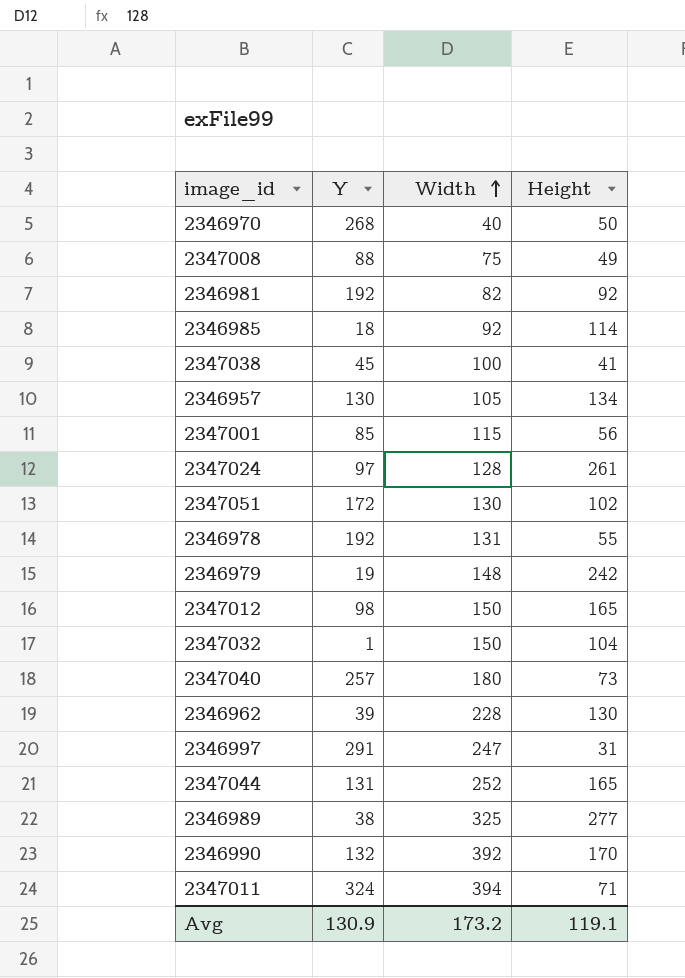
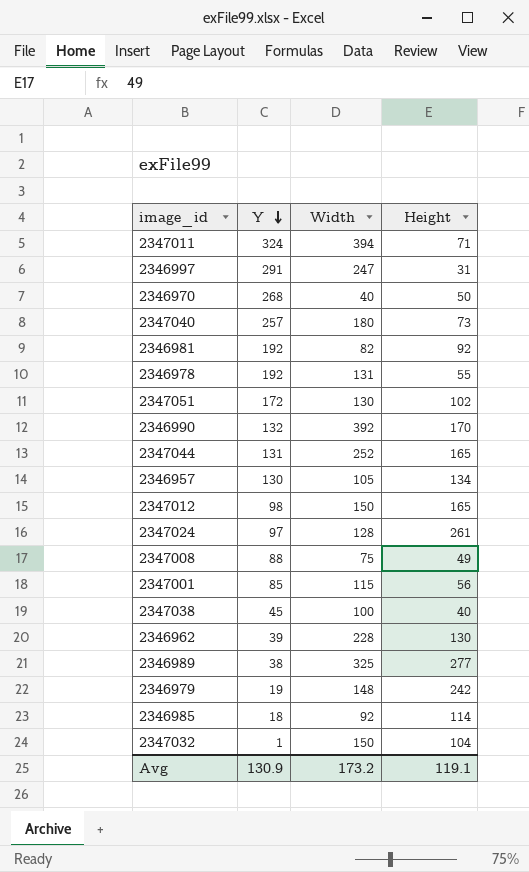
row order: Width ascending -> Y descending
2347038 | Height: 41 -> 40

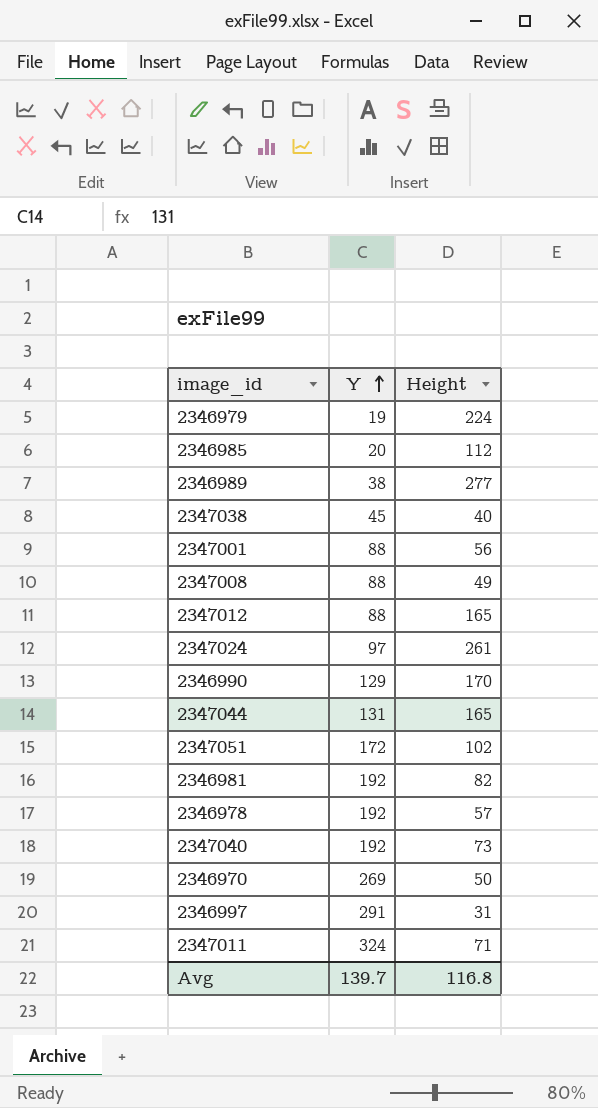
row order: Y descending -> Y ascending
column Width | position: 3 -> none
row 2346957: 130 | 105 | 134 -> none
row 2346962: 39 | 228 | 130 -> none
row 2347032: 1 | 150 | 104 -> none
2346979 | Height: 242 -> 224
2346985 | Y: 18 -> 20
2346985 | Height: 114 -> 112
2347001 | Y: 85 -> 88
2347012 | Y: 98 -> 88
2346990 | Y: 132 -> 129
2346981 | Height: 92 -> 82
2346978 | Height: 55 -> 57
2347040 | Y: 257 -> 192
2346970 | Y: 268 -> 269
Avg | Y: 130.9 -> 139.7
Avg | Height: 119.1 -> 116.8

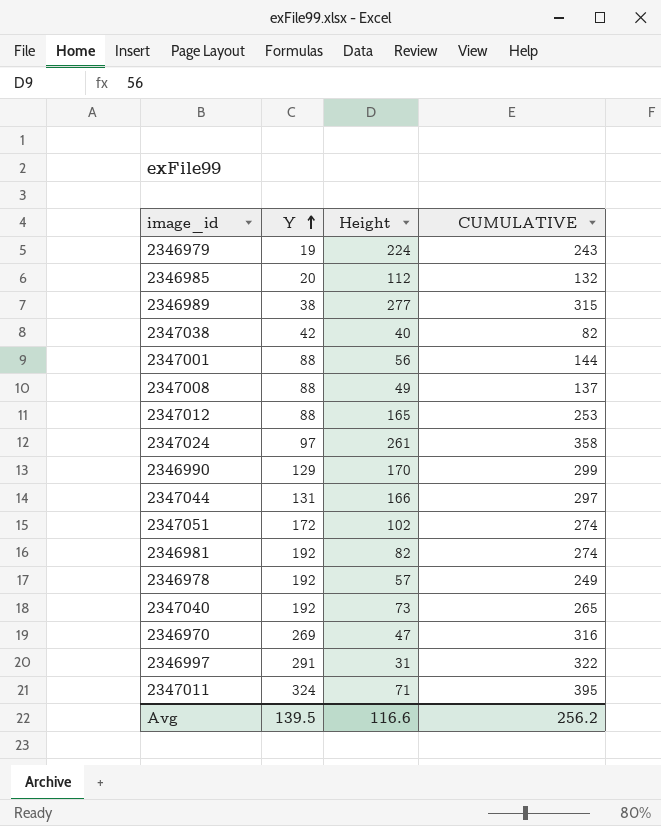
column CUMULATIVE | formula: none -> [Y] + [Height]
2347038 | Y: 45 -> 42
2347044 | Height: 165 -> 166
2346970 | Height: 50 -> 47
Avg | Y: 139.7 -> 139.5
Avg | Height: 116.8 -> 116.6

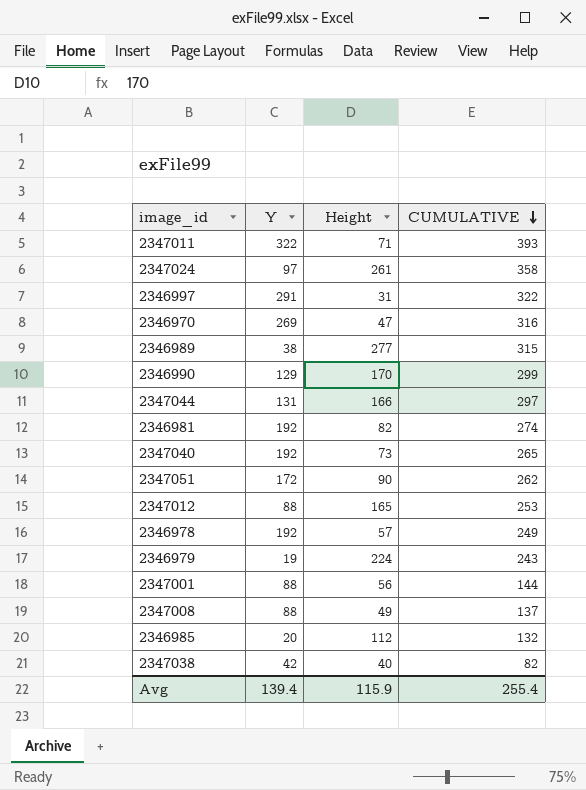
row order: Y ascending -> CUMULATIVE descending
2347011 | Y: 324 -> 322
2347011 | CUMULATIVE: 395 -> 393
2347051 | Height: 102 -> 90
2347051 | CUMULATIVE: 274 -> 262
Avg | Y: 139.5 -> 139.4
Avg | Height: 116.6 -> 115.9
Avg | CUMULATIVE: 256.2 -> 255.4

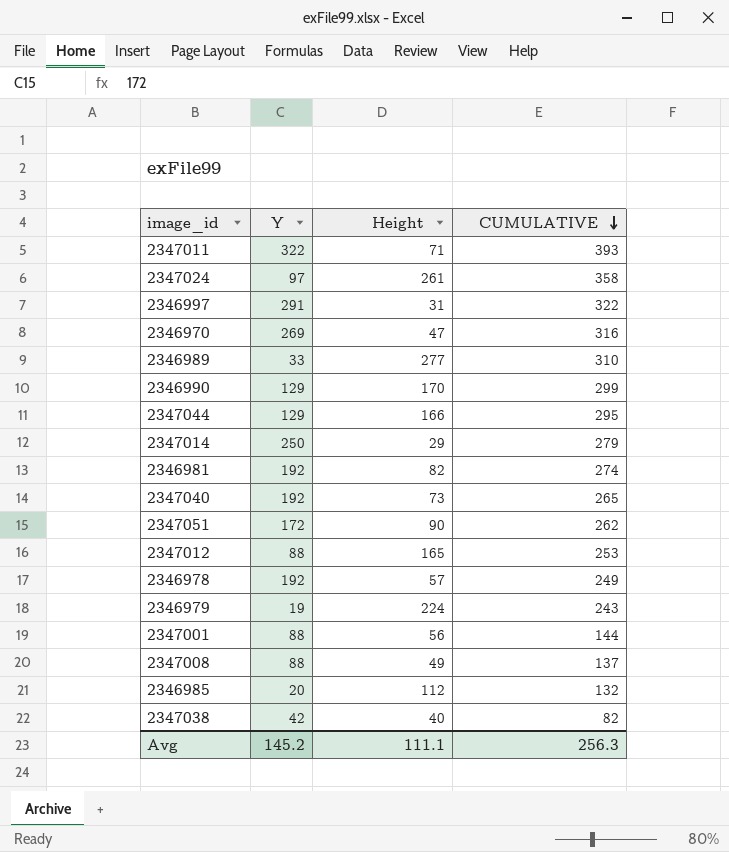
2346989 | Y: 38 -> 33
2346989 | CUMULATIVE: 315 -> 310
2347044 | Y: 131 -> 129
2347044 | CUMULATIVE: 297 -> 295
row 2347014: none -> 250 | 29 | 279
Avg | Y: 139.4 -> 145.2
Avg | Height: 115.9 -> 111.1
Avg | CUMULATIVE: 255.4 -> 256.3

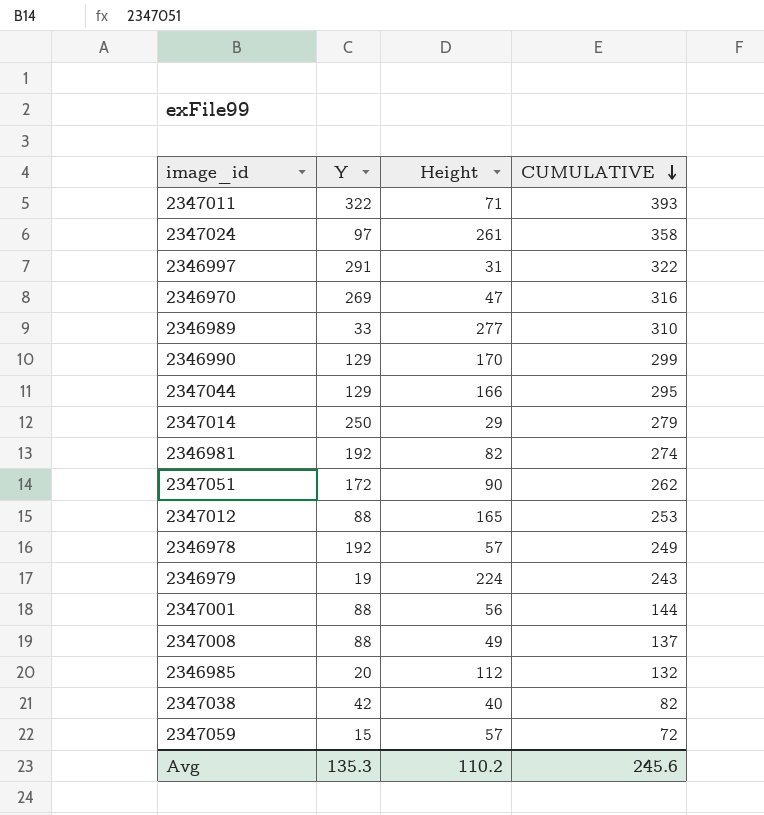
row 2347040: 192 | 73 | 265 -> none
row 2347059: none -> 15 | 57 | 72
Avg | Y: 145.2 -> 135.3
Avg | Height: 111.1 -> 110.2
Avg | CUMULATIVE: 256.3 -> 245.6

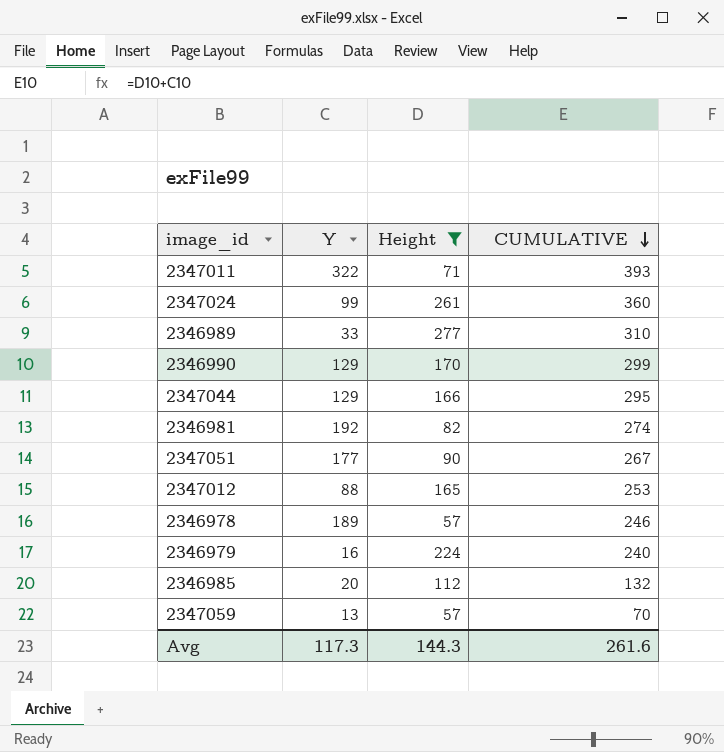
filter: none -> Height >= 57
2347024 | Y: 97 -> 99
2347024 | CUMULATIVE: 358 -> 360
2347051 | Y: 172 -> 177
2347051 | CUMULATIVE: 262 -> 267
2346978 | Y: 192 -> 189
2346978 | CUMULATIVE: 249 -> 246
2346979 | Y: 19 -> 16
2346979 | CUMULATIVE: 243 -> 240
2347059 | Y: 15 -> 13
2347059 | CUMULATIVE: 72 -> 70
Avg | Y: 135.3 -> 117.3
Avg | Height: 110.2 -> 144.3
Avg | CUMULATIVE: 245.6 -> 261.6

